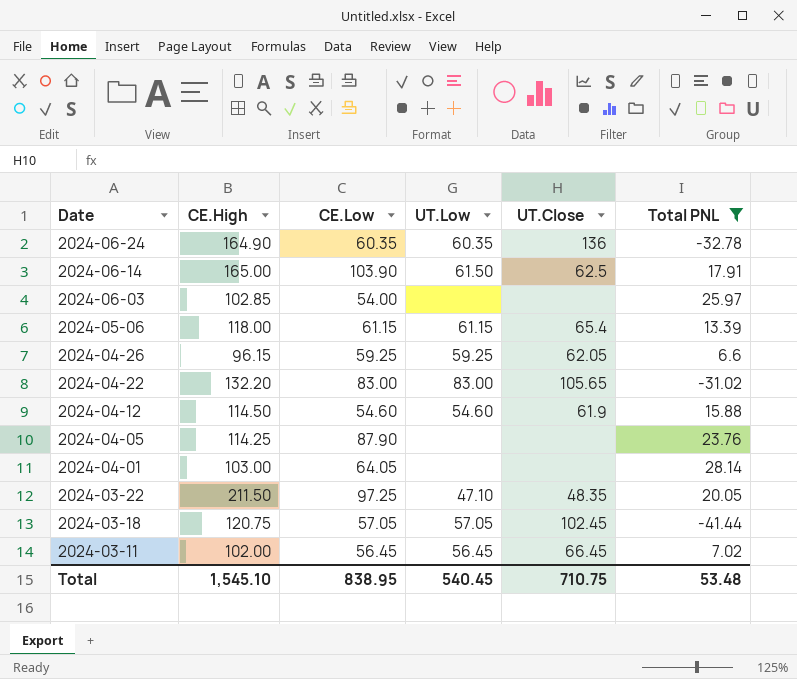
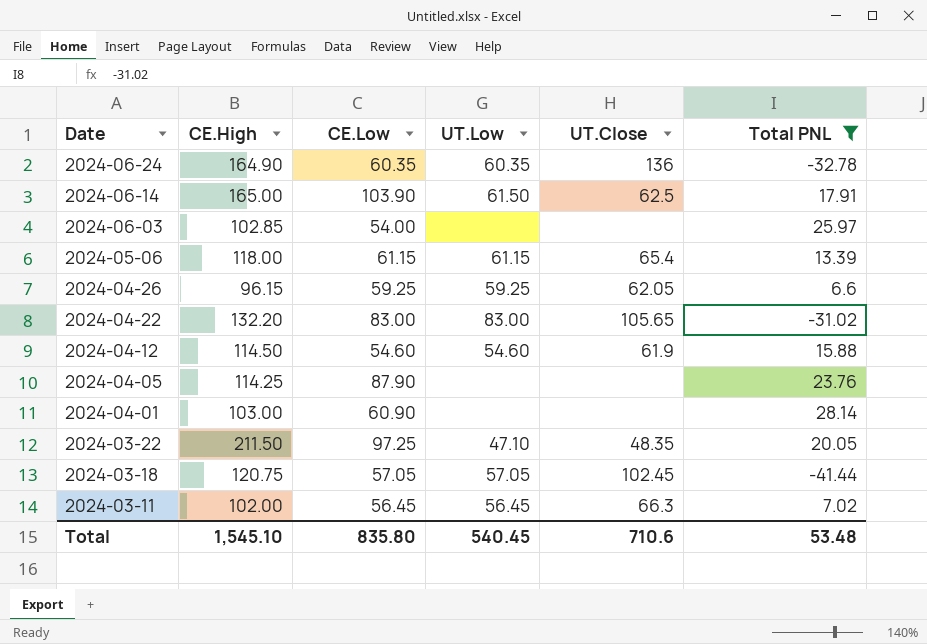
2024-04-01 | CE.Low: 64.05 -> 60.90
2024-03-11 | UT.Close: 66.45 -> 66.3
Total | CE.Low: 838.95 -> 835.80
Total | UT.Close: 710.75 -> 710.6

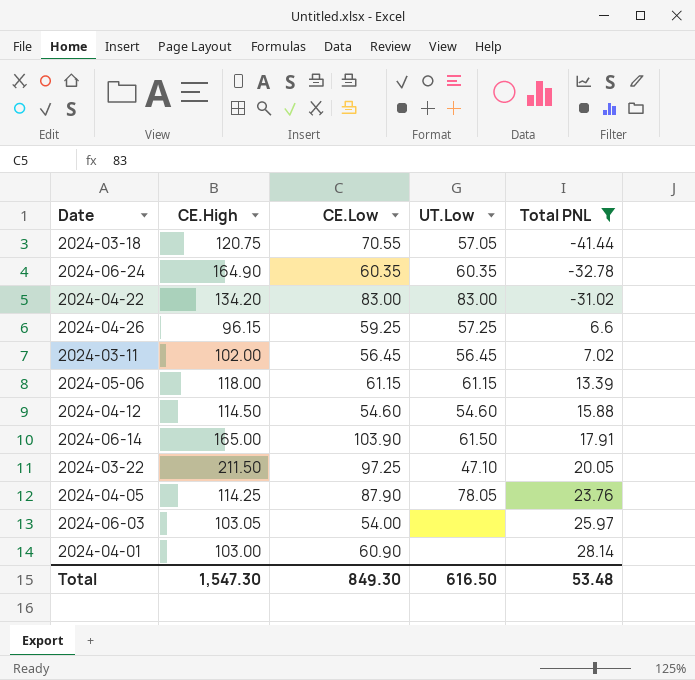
row order: Date descending -> Total PNL ascending
column UT.Close | position: 5 -> none
2024-03-18 | CE.Low: 57.05 -> 70.55
2024-04-22 | CE.High: 132.20 -> 134.20
2024-04-26 | UT.Low: 59.25 -> 57.25
2024-04-05 | UT.Low: none -> 78.05
2024-06-03 | CE.High: 102.85 -> 103.05
Total | CE.High: 1,545.10 -> 1,547.30
Total | CE.Low: 835.80 -> 849.30
Total | UT.Low: 540.45 -> 616.50

